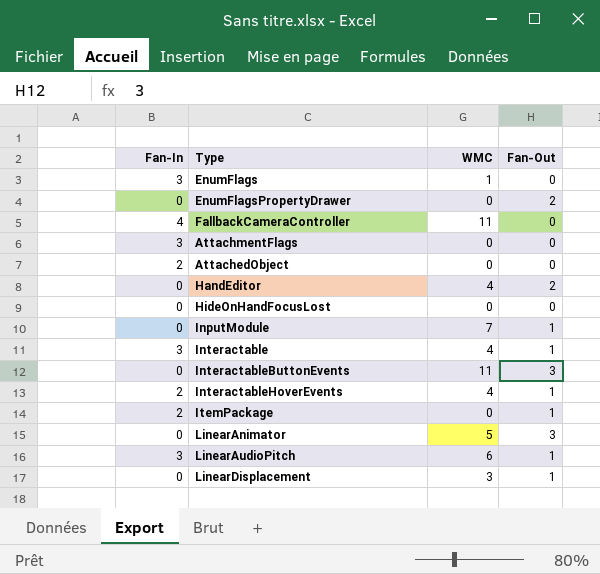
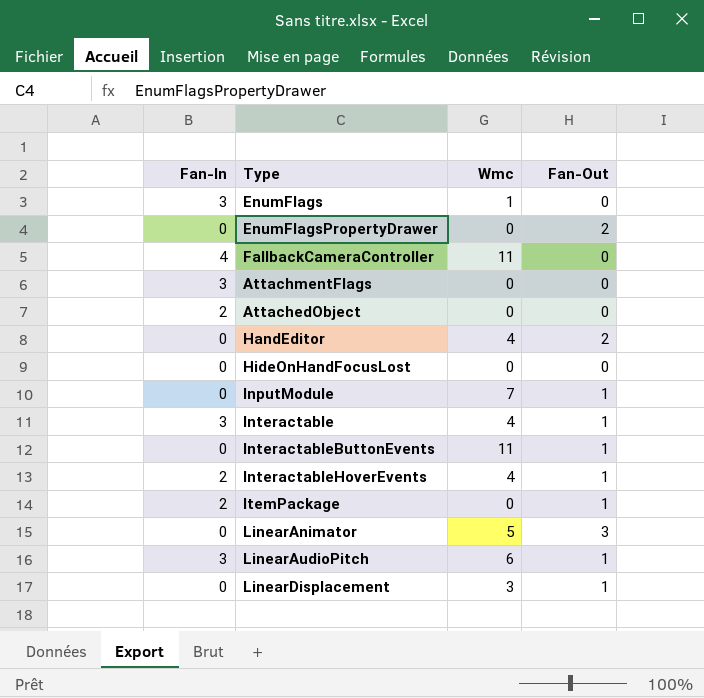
column name: WMC -> Wmc
InteractableButtonEvents | Fan-Out: 3 -> 1

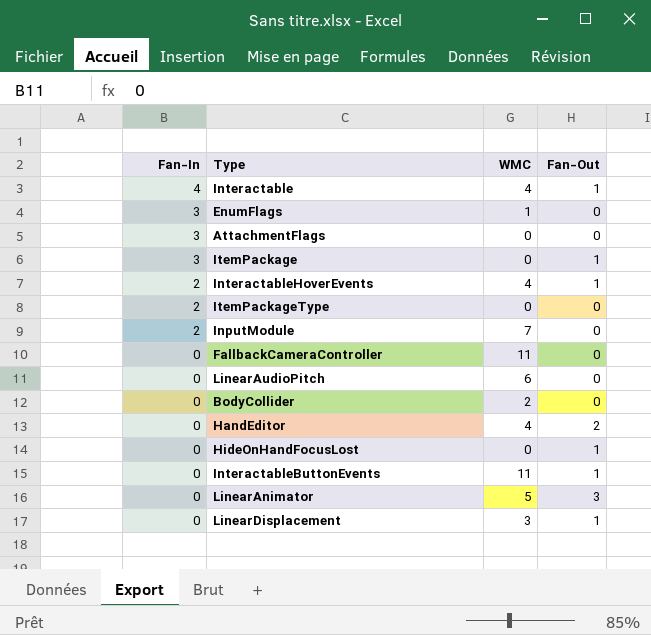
row order: none -> Fan-In descending
column name: Wmc -> WMC
row EnumFlagsPropertyDrawer: 0 | 0 | 2 -> none
row AttachedObject: 2 | 0 | 0 -> none
Interactable | Fan-In: 3 -> 4
ItemPackage | Fan-In: 2 -> 3
row ItemPackageType: none -> 2 | 0 | 0
InputModule | Fan-In: 0 -> 2
InputModule | Fan-Out: 1 -> 0
FallbackCameraController | Fan-In: 4 -> 0
LinearAudioPitch | Fan-In: 3 -> 0
LinearAudioPitch | Fan-Out: 1 -> 0
row BodyCollider: none -> 0 | 2 | 0
HideOnHandFocusLost | Fan-Out: 0 -> 1

